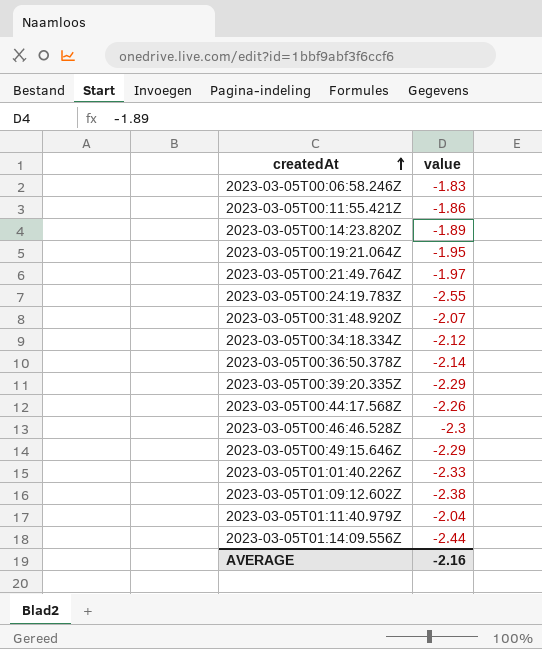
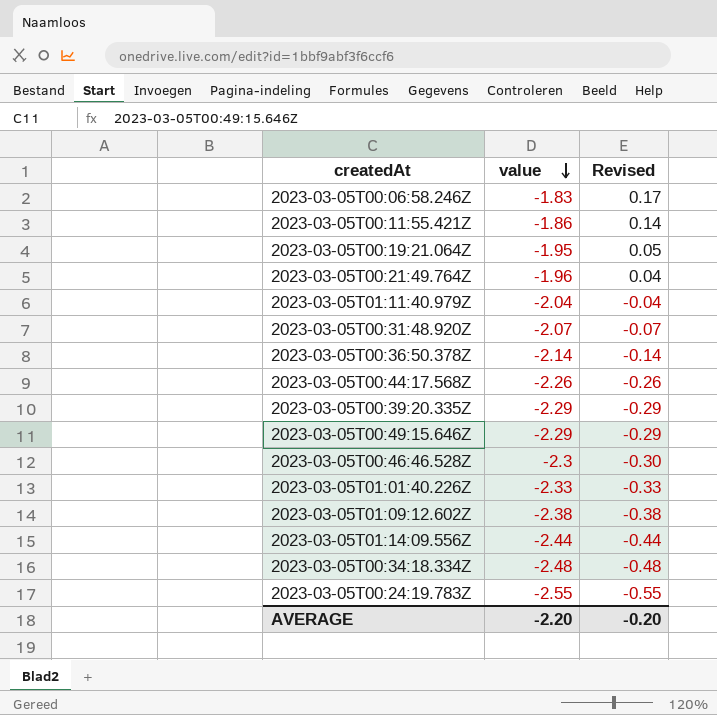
row order: createdAt ascending -> value descending
column Revised | formula: none -> [value] + 2
row 2023-03-05T00:14:23.820Z: -1.89 -> none
2023-03-05T00:21:49.764Z | value: -1.97 -> -1.96
2023-03-05T00:34:18.334Z | value: -2.12 -> -2.48
AVERAGE | value: -2.16 -> -2.20

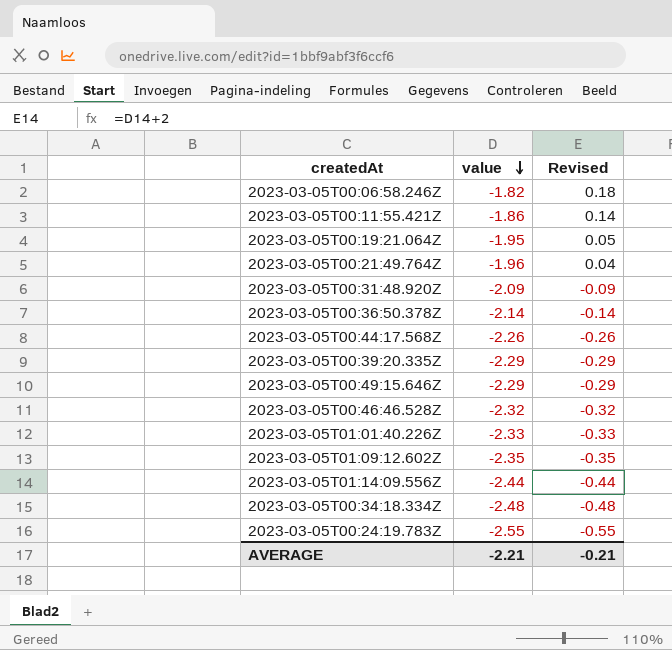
row 2023-03-05T01:11:40.979Z: -2.04 | -0.04 -> none
2023-03-05T00:06:58.246Z | value: -1.83 -> -1.82
2023-03-05T00:06:58.246Z | Revised: 0.17 -> 0.18
2023-03-05T00:31:48.920Z | value: -2.07 -> -2.09
2023-03-05T00:31:48.920Z | Revised: -0.07 -> -0.09
2023-03-05T00:46:46.528Z | value: -2.3 -> -2.32
2023-03-05T00:46:46.528Z | Revised: -0.30 -> -0.32
2023-03-05T01:09:12.602Z | value: -2.38 -> -2.35
2023-03-05T01:09:12.602Z | Revised: -0.38 -> -0.35
AVERAGE | value: -2.20 -> -2.21
AVERAGE | Revised: -0.20 -> -0.21

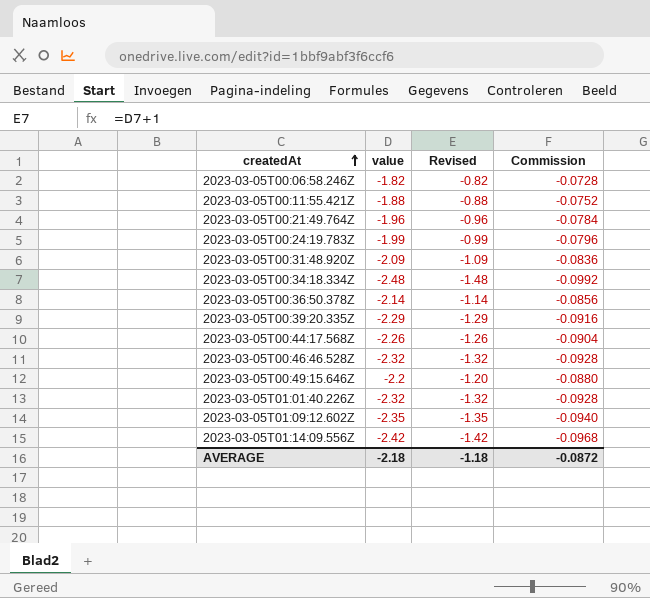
row order: value descending -> createdAt ascending
column Revised | formula: [value] + 2 -> [value] + 1
column Commission | formula: none -> [value] * 0.04
row 2023-03-05T00:19:21.064Z: -1.95 | 0.05 -> none
2023-03-05T00:11:55.421Z | value: -1.86 -> -1.88
2023-03-05T00:24:19.783Z | value: -2.55 -> -1.99
2023-03-05T00:49:15.646Z | value: -2.29 -> -2.2
2023-03-05T01:01:40.226Z | value: -2.33 -> -2.32
2023-03-05T01:14:09.556Z | value: -2.44 -> -2.42
AVERAGE | value: -2.21 -> -2.18
AVERAGE | Revised: -0.21 -> -1.18

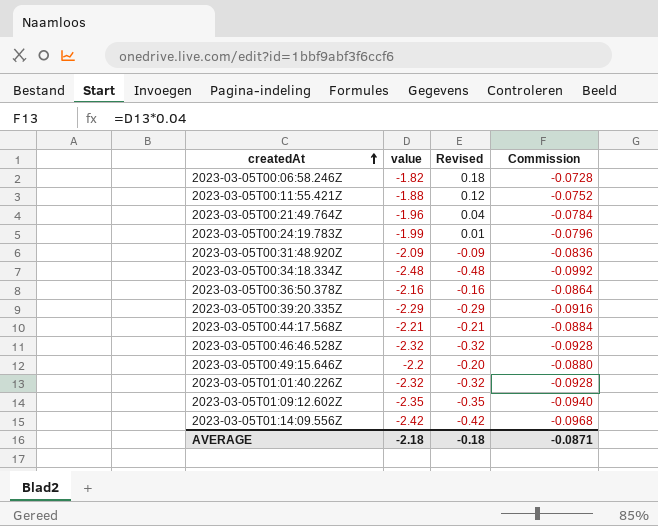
column Revised | formula: [value] + 1 -> [value] + 2
2023-03-05T00:36:50.378Z | value: -2.14 -> -2.16
2023-03-05T00:36:50.378Z | Commission: -0.0856 -> -0.0864
2023-03-05T00:44:17.568Z | value: -2.26 -> -2.21
2023-03-05T00:44:17.568Z | Commission: -0.0904 -> -0.0884
AVERAGE | Revised: -1.18 -> -0.18
AVERAGE | Commission: -0.0872 -> -0.0871

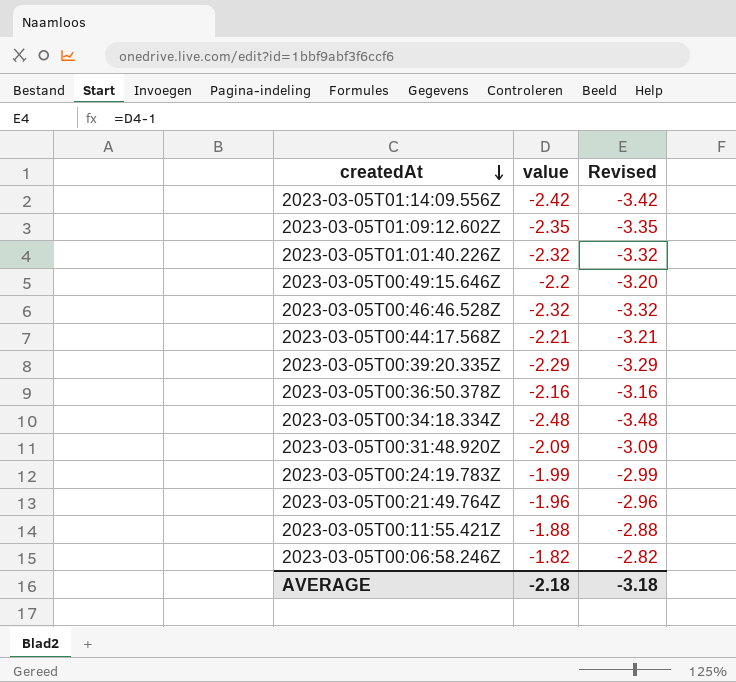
row order: createdAt ascending -> createdAt descending
column Commission | formula: [value] * 0.04 -> none
column Revised | formula: [value] + 2 -> [value] - 1
AVERAGE | Revised: -0.18 -> -3.18

